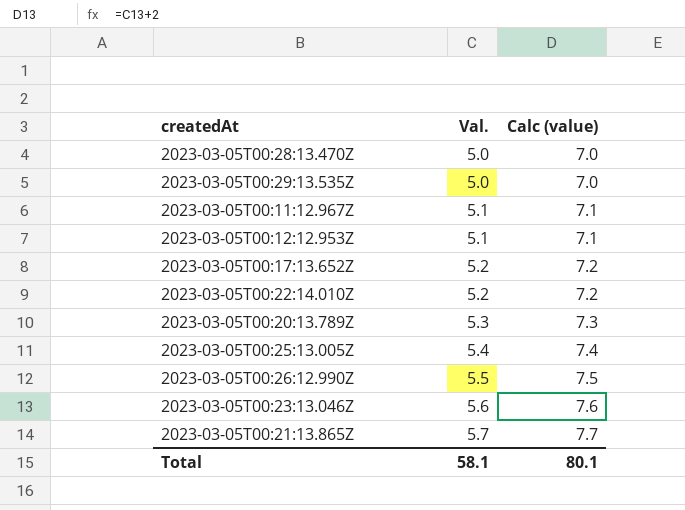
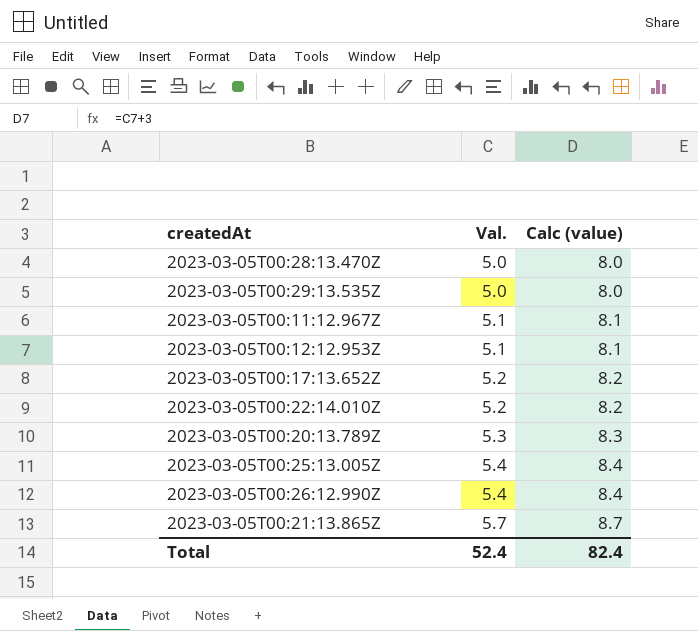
column Calc (value) | formula: [Val.] + 2 -> [Val.] + 3
row 2023-03-05T00:23:13.046Z: 5.6 | 7.6 -> none
2023-03-05T00:26:12.990Z | Val.: 5.5 -> 5.4
Total | Val.: 58.1 -> 52.4
Total | Calc (value): 80.1 -> 82.4

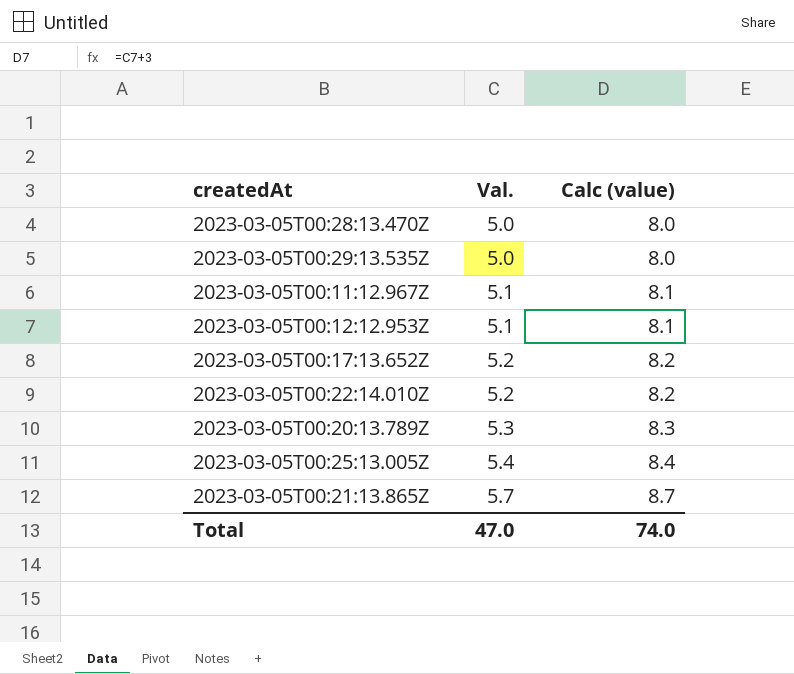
row 2023-03-05T00:26:12.990Z: 5.4 | 8.4 -> none
Total | Val.: 52.4 -> 47.0
Total | Calc (value): 82.4 -> 74.0

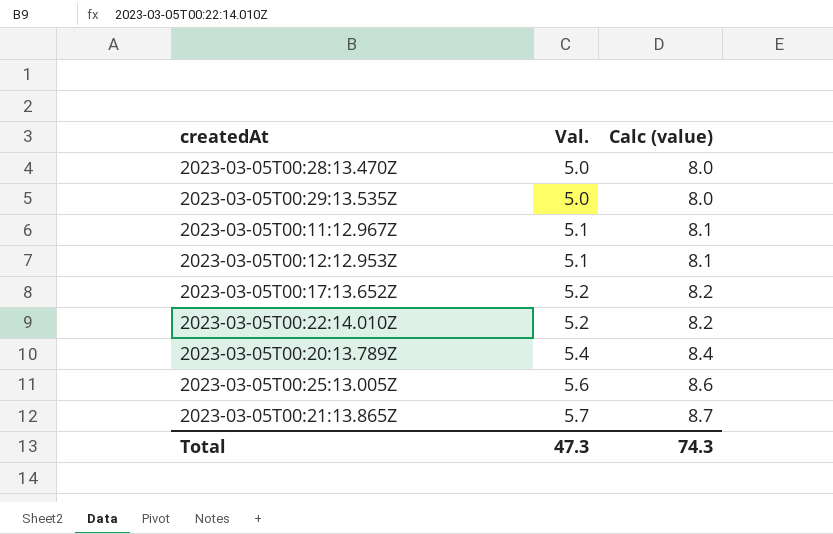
2023-03-05T00:20:13.789Z | Val.: 5.3 -> 5.4
2023-03-05T00:20:13.789Z | Calc (value): 8.3 -> 8.4
2023-03-05T00:25:13.005Z | Val.: 5.4 -> 5.6
2023-03-05T00:25:13.005Z | Calc (value): 8.4 -> 8.6
Total | Val.: 47.0 -> 47.3
Total | Calc (value): 74.0 -> 74.3

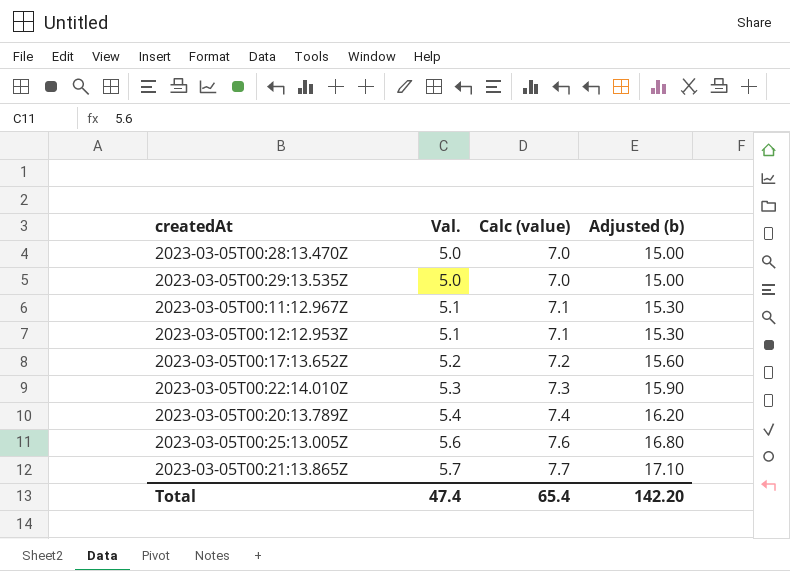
column Calc (value) | formula: [Val.] + 3 -> [Val.] + 2
column Adjusted (b) | formula: none -> [Val.] * 3
2023-03-05T00:22:14.010Z | Val.: 5.2 -> 5.3
Total | Val.: 47.3 -> 47.4
Total | Calc (value): 74.3 -> 65.4

